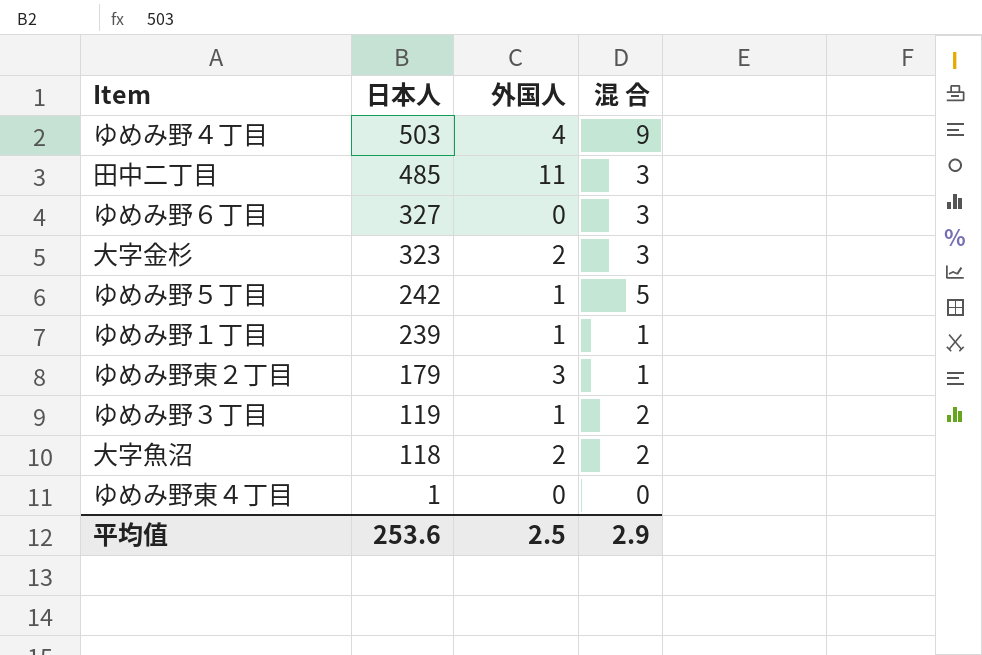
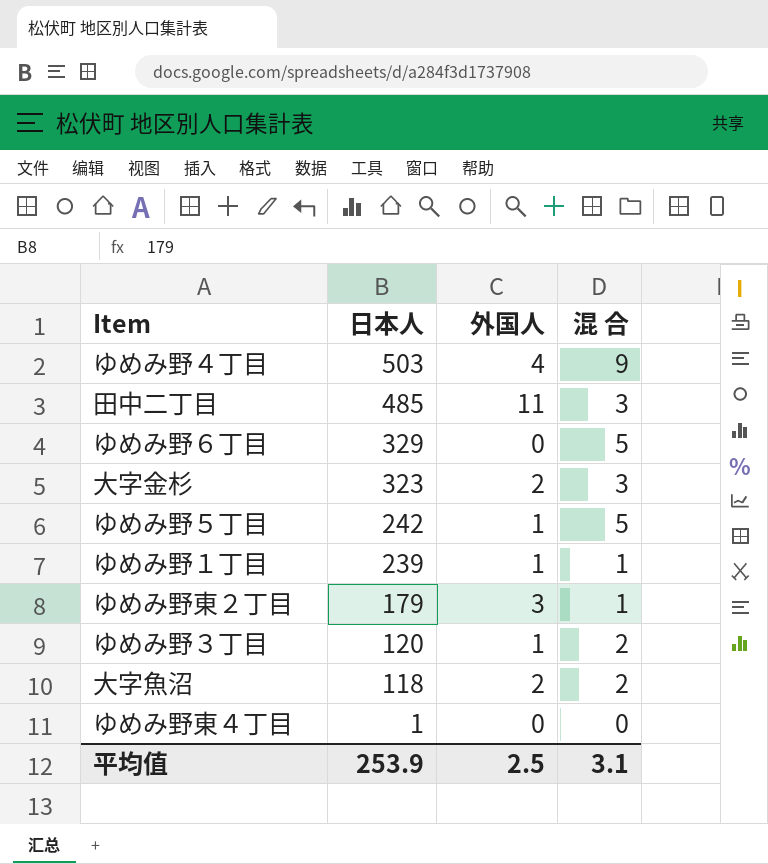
ゆめみ野６丁目 | 日本人: 327 -> 329
ゆめみ野６丁目 | 混 合: 3 -> 5
ゆめみ野３丁目 | 日本人: 119 -> 120
平均值 | 日本人: 253.6 -> 253.9
平均值 | 混 合: 2.9 -> 3.1

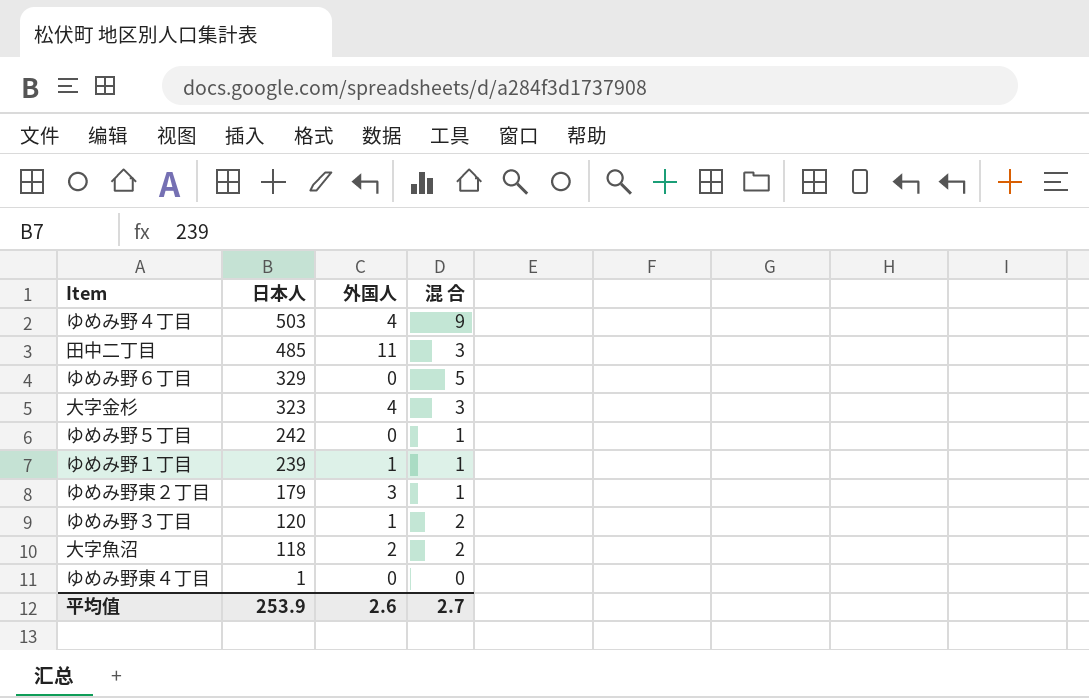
大字金杉 | 外国人: 2 -> 4
ゆめみ野５丁目 | 外国人: 1 -> 0
ゆめみ野５丁目 | 混 合: 5 -> 1
平均值 | 外国人: 2.5 -> 2.6
平均值 | 混 合: 3.1 -> 2.7

